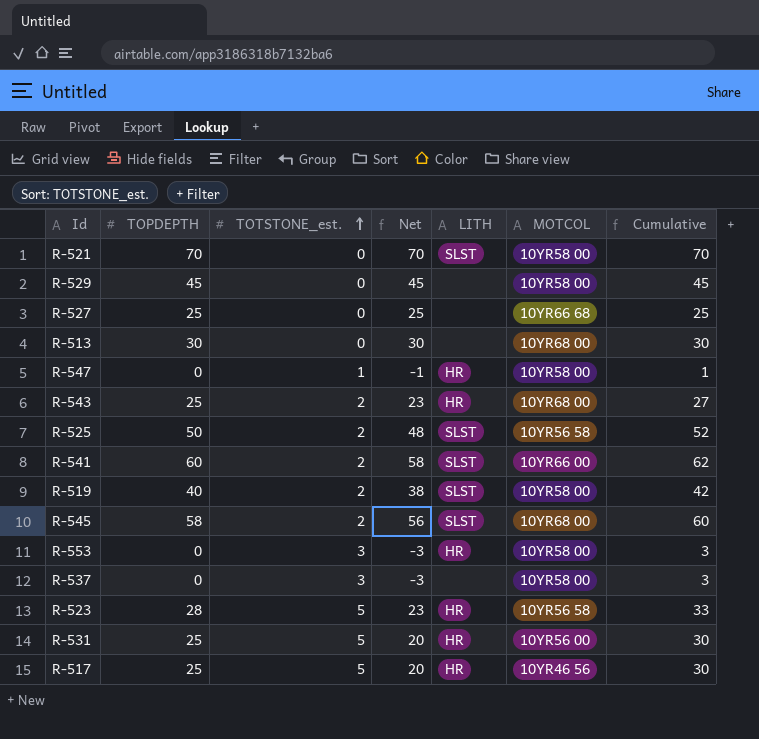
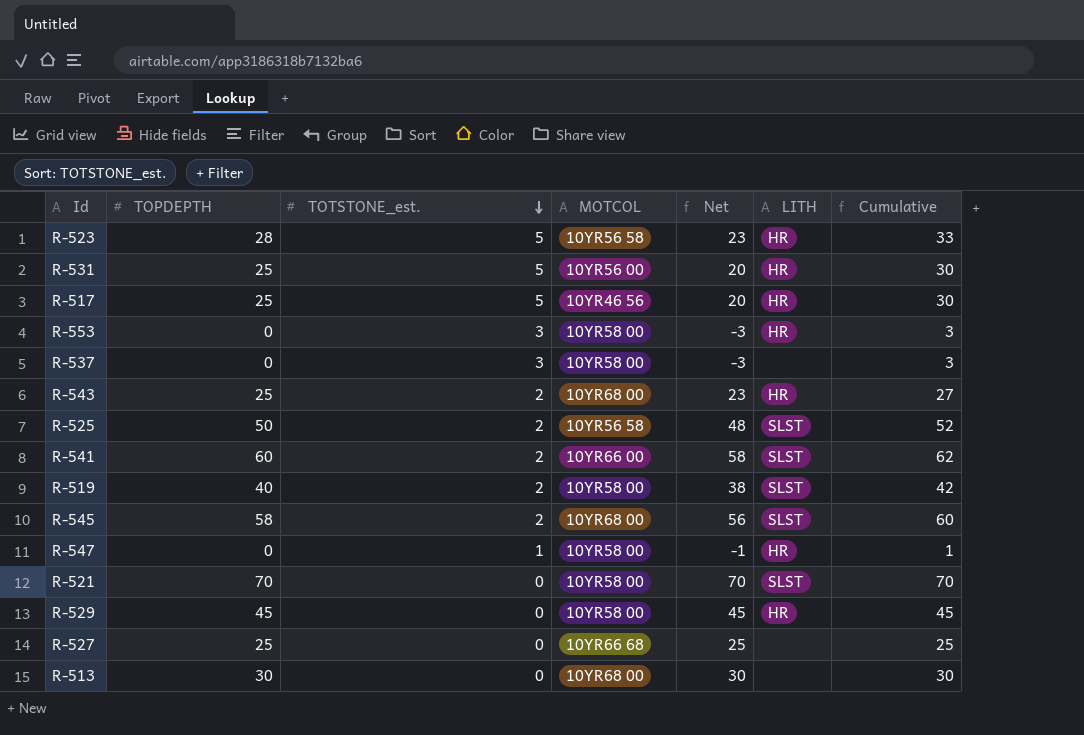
row order: TOTSTONE_est. ascending -> TOTSTONE_est. descending
column MOTCOL | position: 6 -> 4
R-529 | LITH: none -> HR

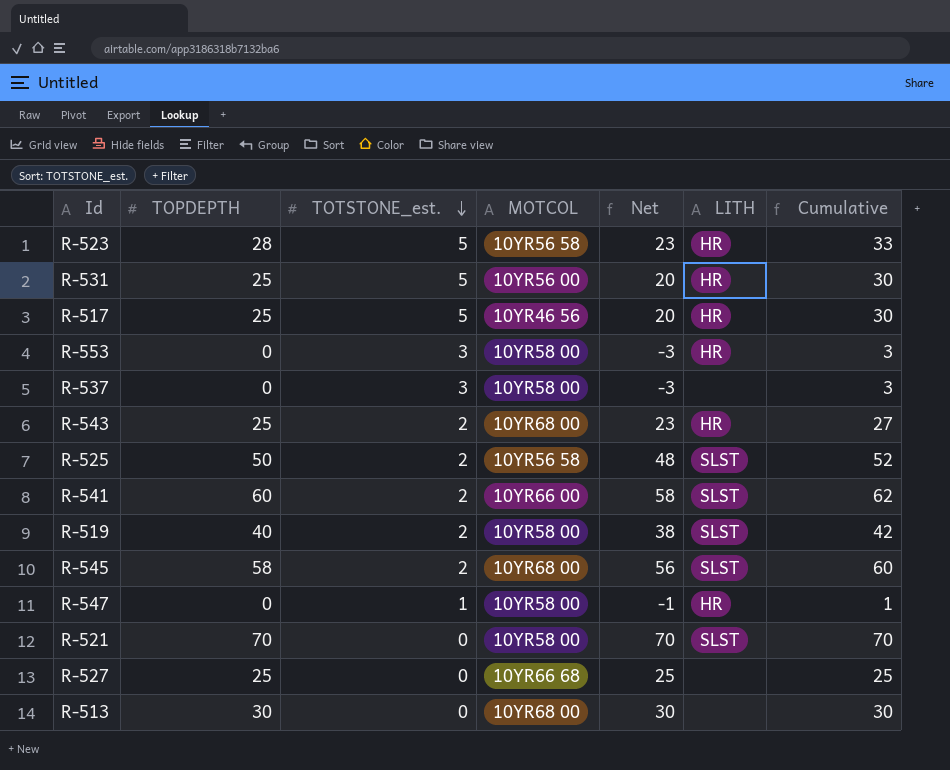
row R-529: 45 | 0 | 10YR58 00 | 45 | HR | 45 -> none

